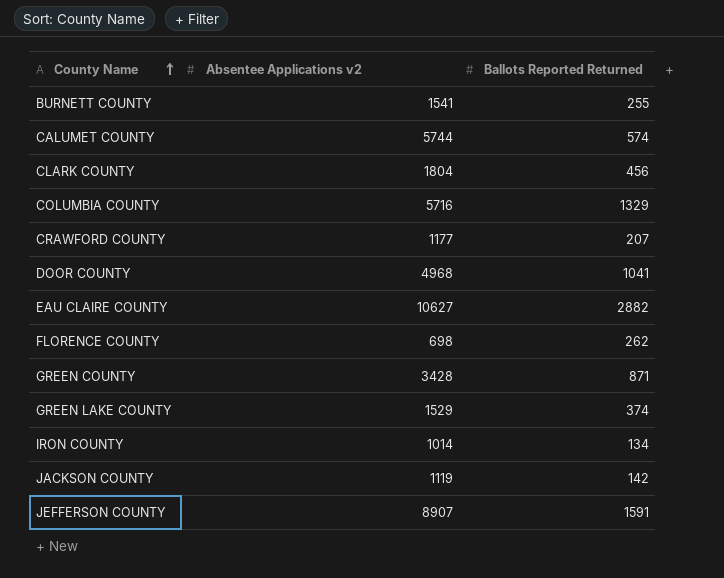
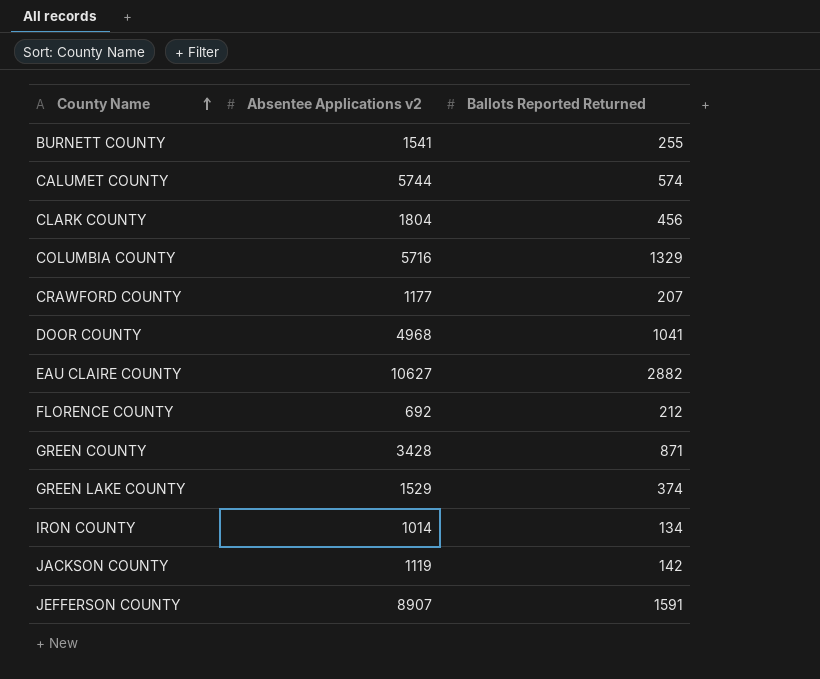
FLORENCE COUNTY | Absentee Applications v2: 698 -> 692
FLORENCE COUNTY | Ballots Reported Returned: 262 -> 212

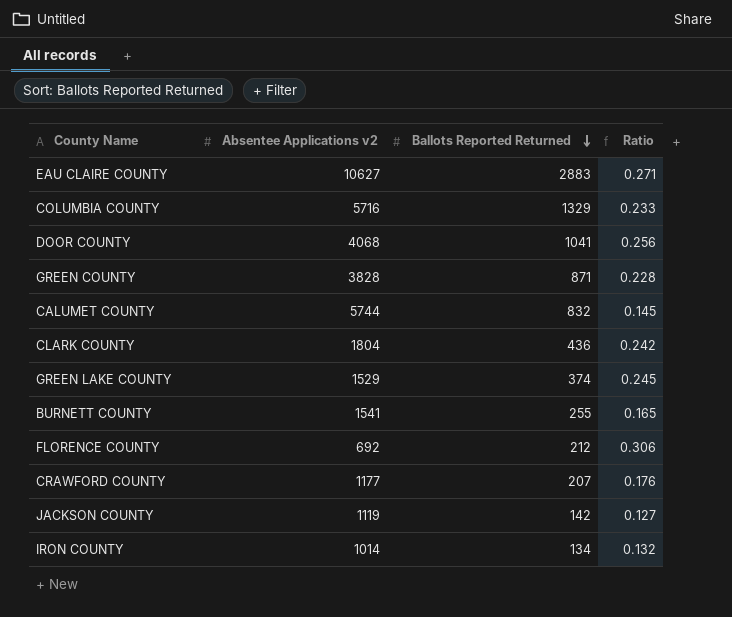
row order: County Name ascending -> Ballots Reported Returned descending
column Ratio | formula: none -> [Ballots Reported Returned] / [Absentee Applications v2]
row JEFFERSON COUNTY: 8907 | 1591 -> none
EAU CLAIRE COUNTY | Ballots Reported Returned: 2882 -> 2883
DOOR COUNTY | Absentee Applications v2: 4968 -> 4068
GREEN COUNTY | Absentee Applications v2: 3428 -> 3828
CALUMET COUNTY | Ballots Reported Returned: 574 -> 832
CLARK COUNTY | Ballots Reported Returned: 456 -> 436

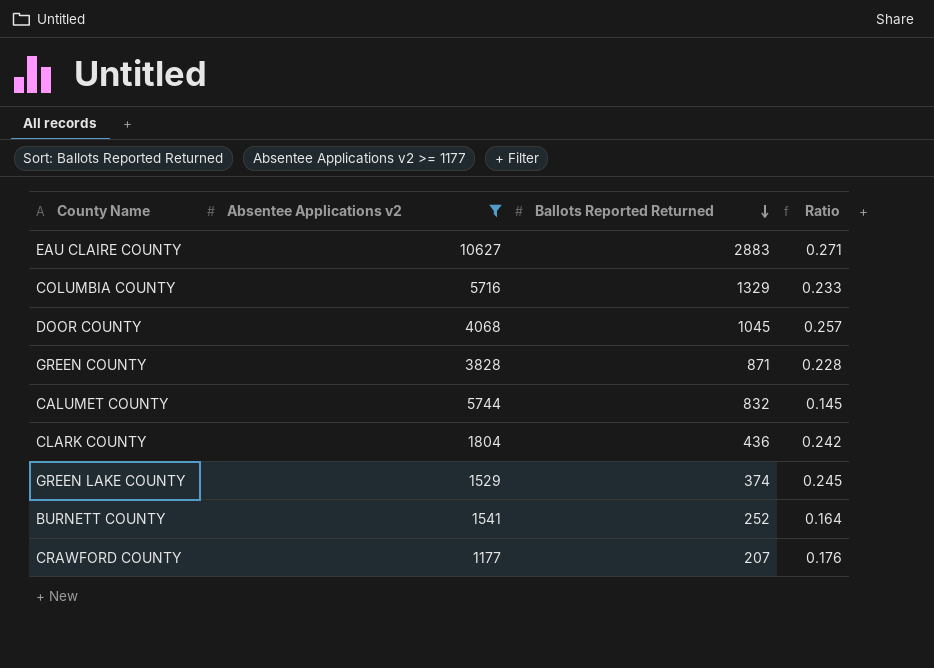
filter: none -> Absentee Applications v2 >= 1177
DOOR COUNTY | Ballots Reported Returned: 1041 -> 1045
DOOR COUNTY | Ratio: 0.256 -> 0.257
BURNETT COUNTY | Ballots Reported Returned: 255 -> 252
BURNETT COUNTY | Ratio: 0.165 -> 0.164

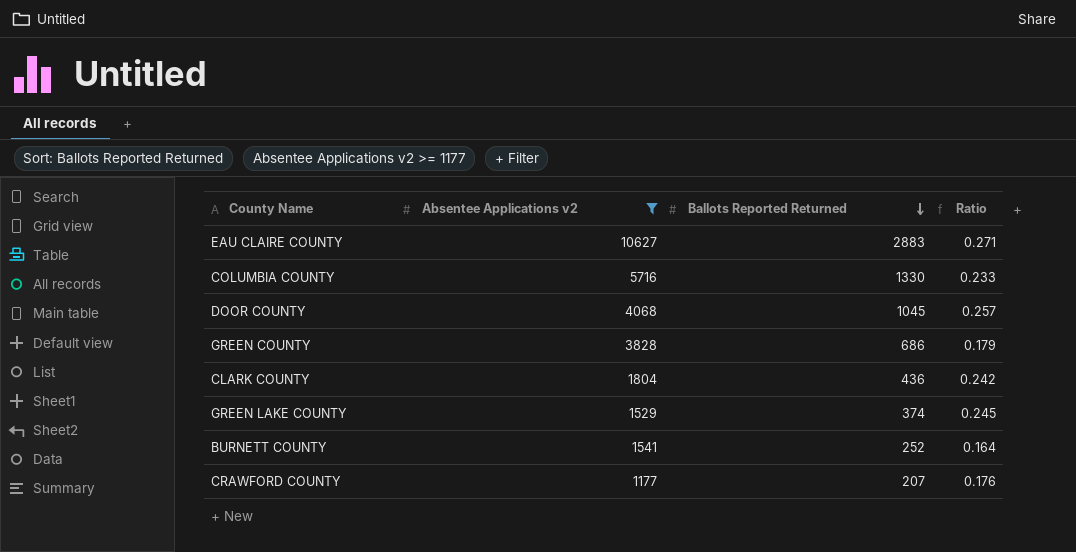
row CALUMET COUNTY: 5744 | 832 | 0.145 -> none
COLUMBIA COUNTY | Ballots Reported Returned: 1329 -> 1330
GREEN COUNTY | Ballots Reported Returned: 871 -> 686
GREEN COUNTY | Ratio: 0.228 -> 0.179

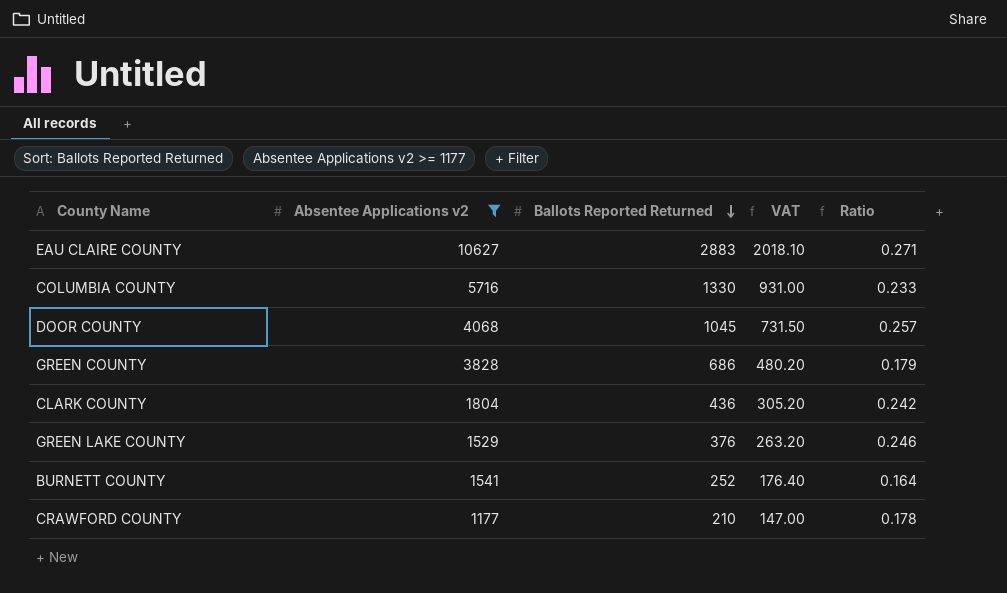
column VAT | formula: none -> [Ballots Reported Returned] * 0.7
GREEN LAKE COUNTY | Ballots Reported Returned: 374 -> 376
GREEN LAKE COUNTY | Ratio: 0.245 -> 0.246
CRAWFORD COUNTY | Ballots Reported Returned: 207 -> 210
CRAWFORD COUNTY | Ratio: 0.176 -> 0.178

